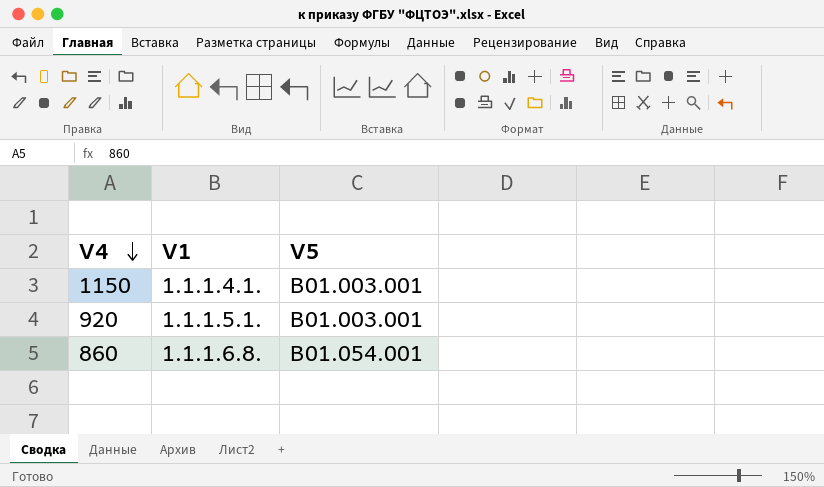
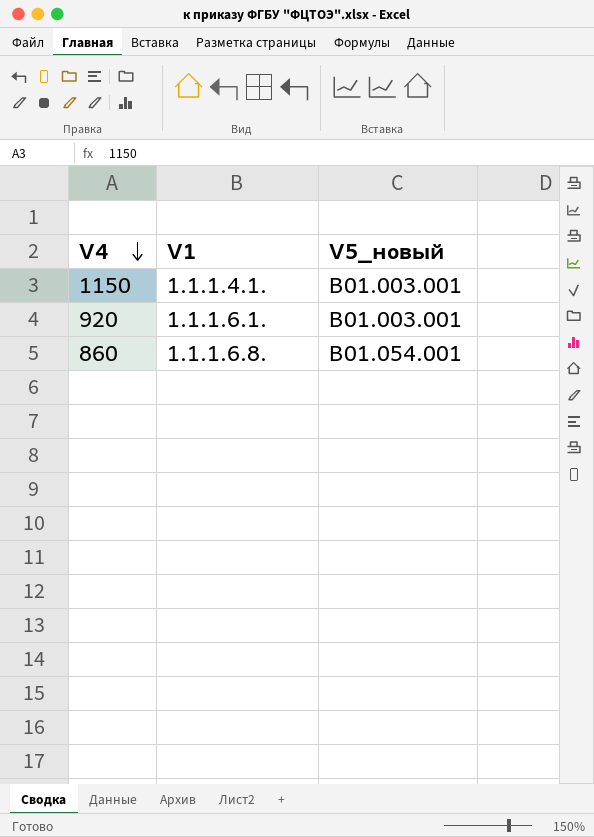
column name: V5 -> V5_новый
920 | V1: 1.1.1.5.1. -> 1.1.1.6.1.

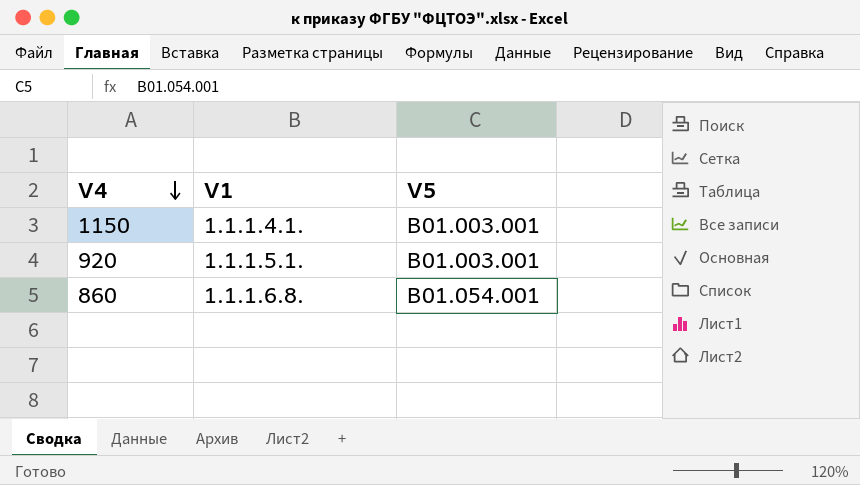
column name: V5_новый -> V5
920 | V1: 1.1.1.6.1. -> 1.1.1.5.1.

